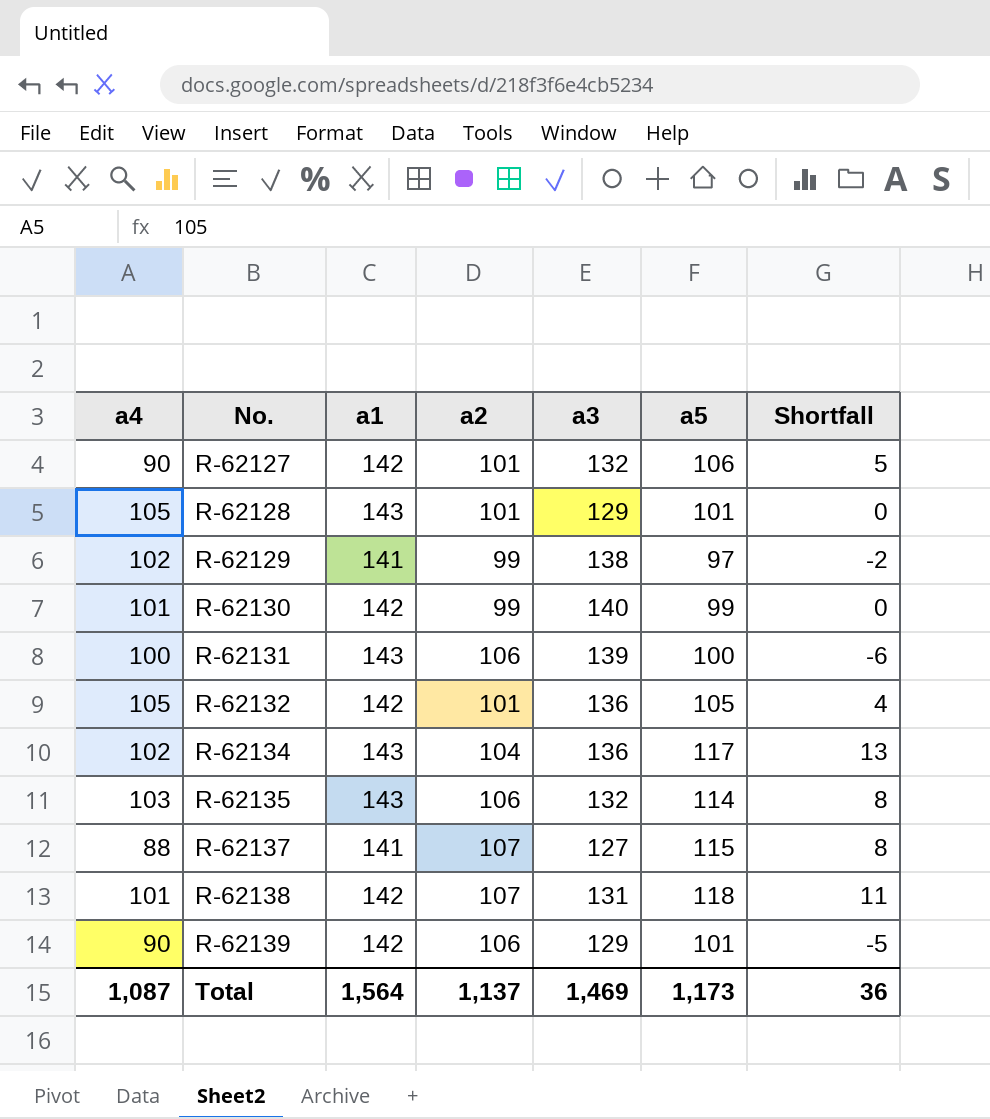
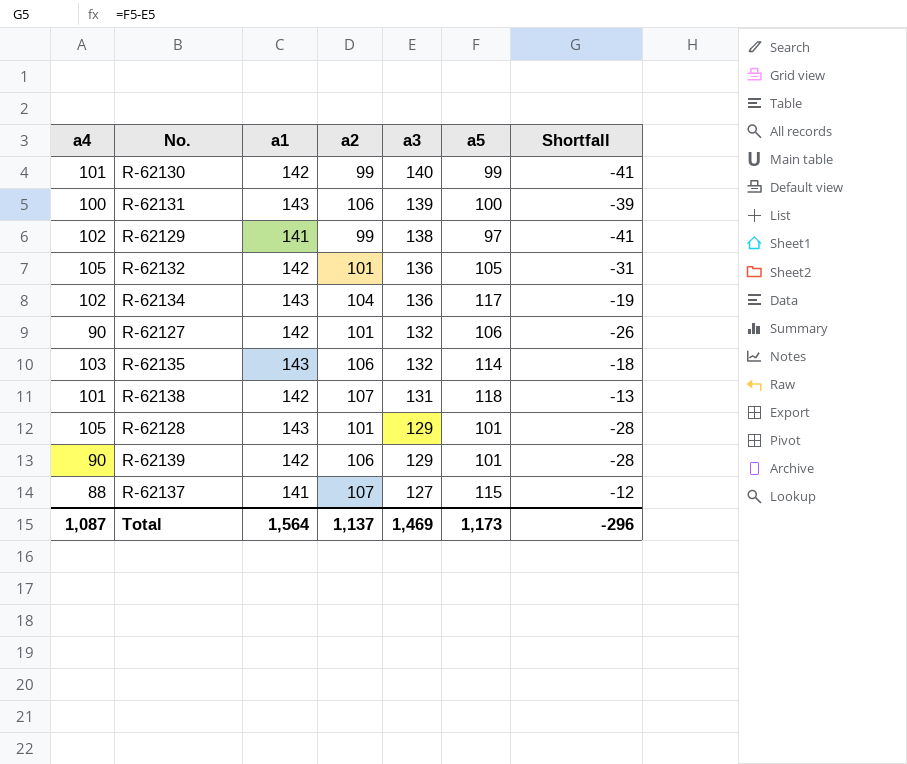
row order: No. ascending -> a3 descending
column Shortfall | formula: [a5] - [a2] -> [a5] - [a3]
Total | Shortfall: 36 -> -296

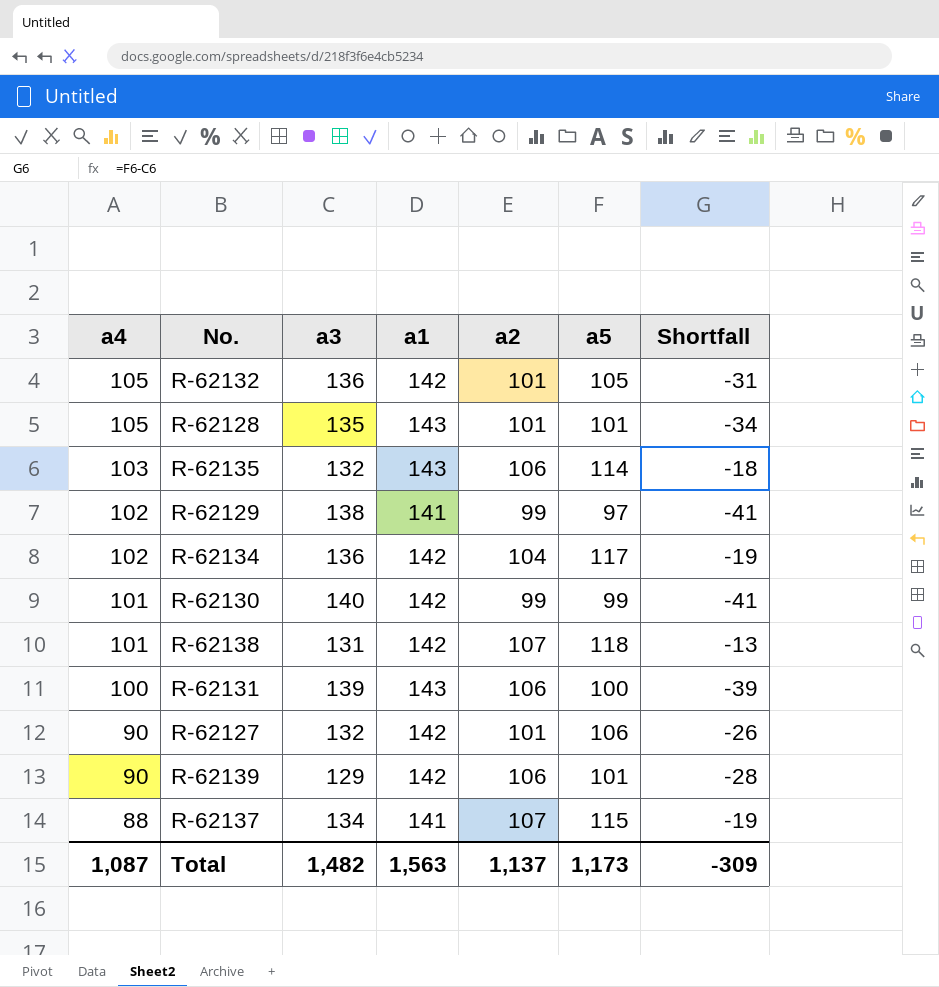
row order: a3 descending -> a4 descending
column a3 | position: 5 -> 3
R-62128 | a3: 129 -> 135
R-62128 | Shortfall: -28 -> -34
R-62134 | a1: 143 -> 142
R-62137 | a3: 127 -> 134
R-62137 | Shortfall: -12 -> -19
Total | a3: 1,469 -> 1,482
Total | a1: 1,564 -> 1,563
Total | Shortfall: -296 -> -309

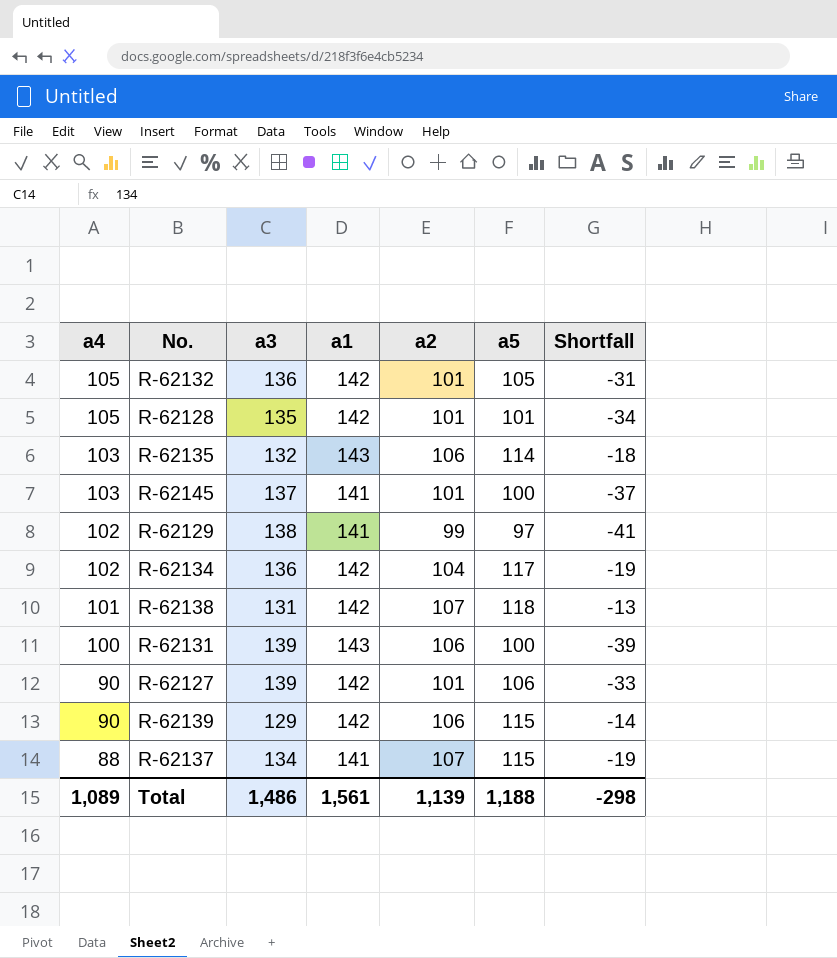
row R-62130: 101 | 140 | 142 | 99 | 99 | -41 -> none
R-62128 | a1: 143 -> 142
row R-62145: none -> 103 | 137 | 141 | 101 | 100 | -37
R-62127 | a3: 132 -> 139
R-62127 | Shortfall: -26 -> -33
R-62139 | a5: 101 -> 115
R-62139 | Shortfall: -28 -> -14
Total | a4: 1,087 -> 1,089
Total | a3: 1,482 -> 1,486
Total | a1: 1,563 -> 1,561
Total | a2: 1,137 -> 1,139
Total | a5: 1,173 -> 1,188
Total | Shortfall: -309 -> -298

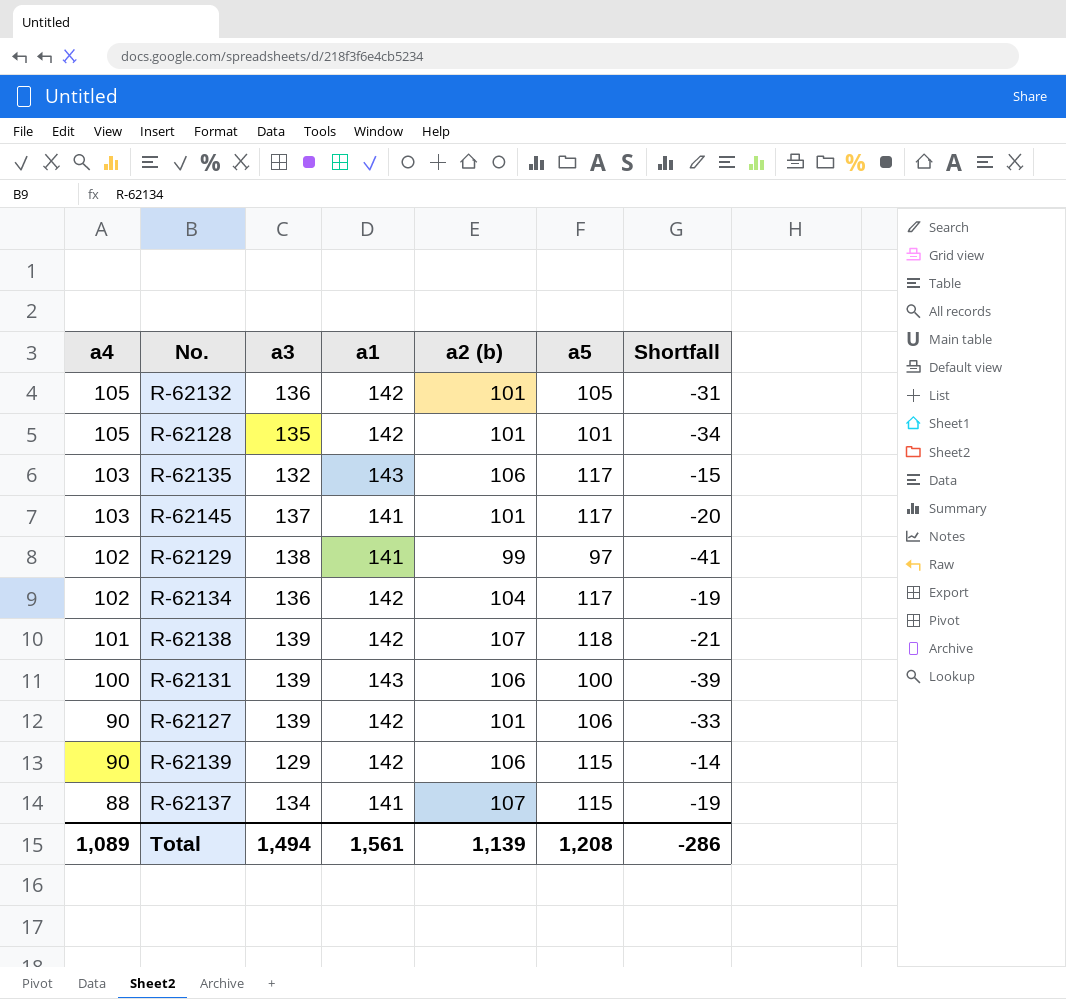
column name: a2 -> a2 (b)
R-62135 | a5: 114 -> 117
R-62135 | Shortfall: -18 -> -15
R-62145 | a5: 100 -> 117
R-62145 | Shortfall: -37 -> -20
R-62138 | a3: 131 -> 139
R-62138 | Shortfall: -13 -> -21
Total | a3: 1,486 -> 1,494
Total | a5: 1,188 -> 1,208
Total | Shortfall: -298 -> -286

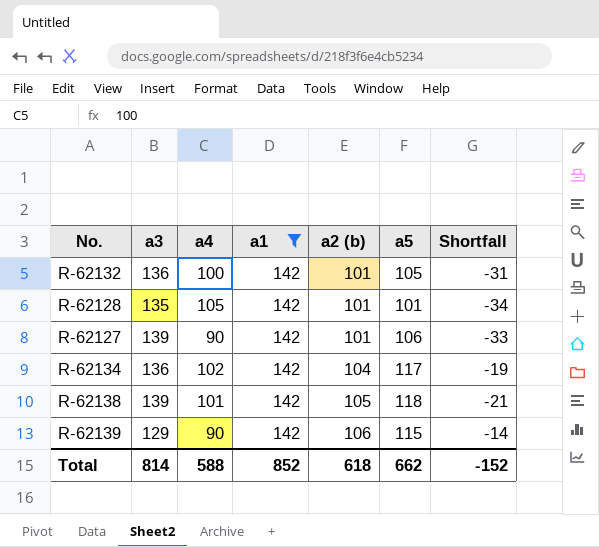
filter: none -> a1 = 142
row order: a4 descending -> a2 (b) ascending
column a4 | position: 1 -> 3
R-62132 | a4: 105 -> 100
R-62138 | a2 (b): 107 -> 105
Total | a3: 1,494 -> 814
Total | a4: 1,089 -> 588
Total | a1: 1,561 -> 852
Total | a2 (b): 1,139 -> 618
Total | a5: 1,208 -> 662
Total | Shortfall: -286 -> -152

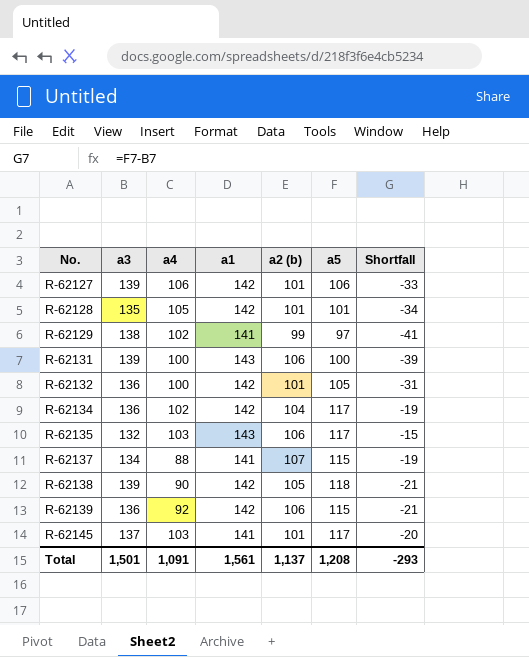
filter: a1 = 142 -> none
row order: a2 (b) ascending -> No. ascending
R-62127 | a4: 90 -> 106
R-62138 | a4: 101 -> 90
R-62139 | a3: 129 -> 136
R-62139 | a4: 90 -> 92
R-62139 | Shortfall: -14 -> -21
Total | a3: 814 -> 1,501
Total | a4: 588 -> 1,091
Total | a1: 852 -> 1,561
Total | a2 (b): 618 -> 1,137
Total | a5: 662 -> 1,208
Total | Shortfall: -152 -> -293

